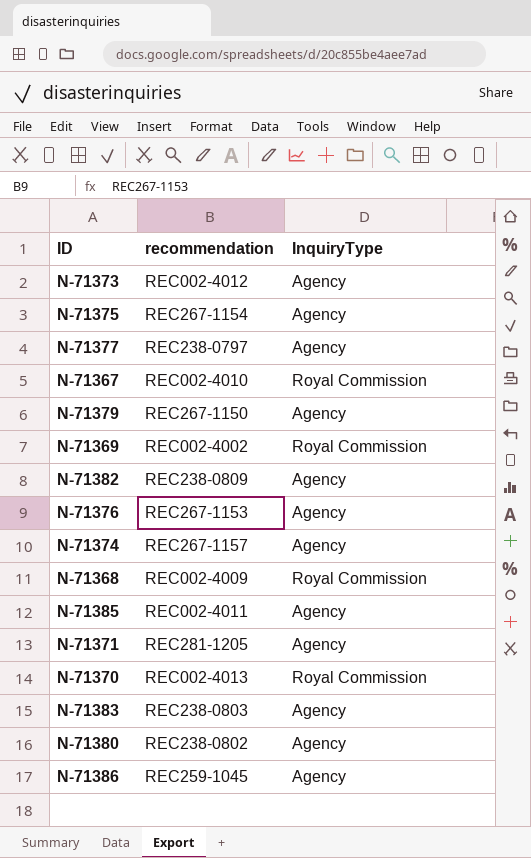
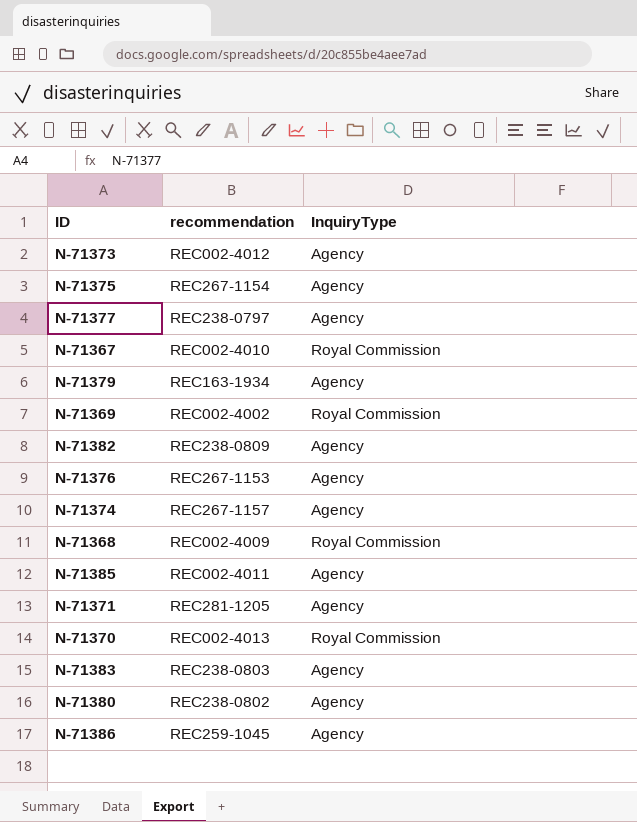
N-71379 | recommendation: REC267-1150 -> REC163-1934

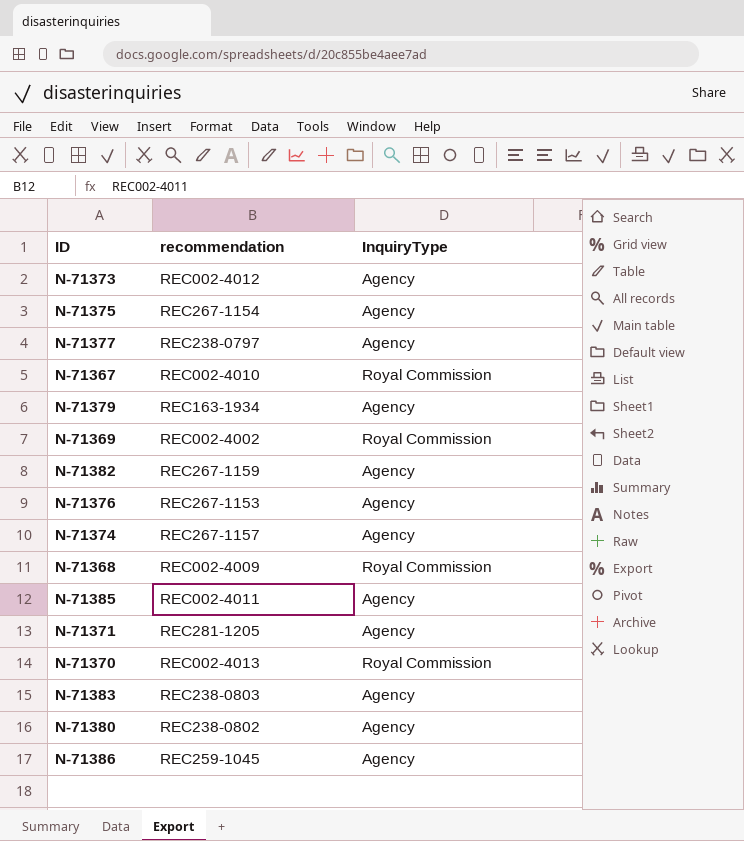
N-71382 | recommendation: REC238-0809 -> REC267-1159

